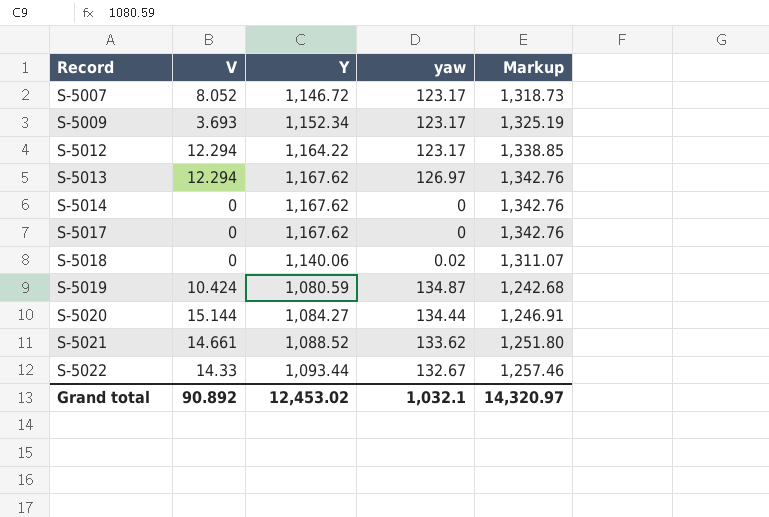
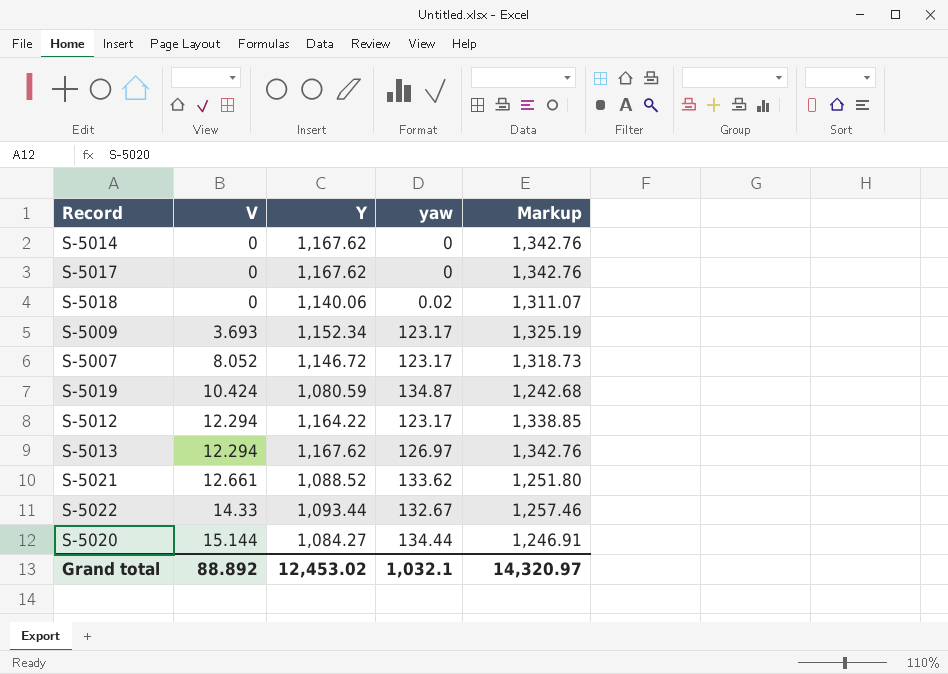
row order: Record ascending -> V ascending
S-5021 | V: 14.661 -> 12.661
Grand total | V: 90.892 -> 88.892

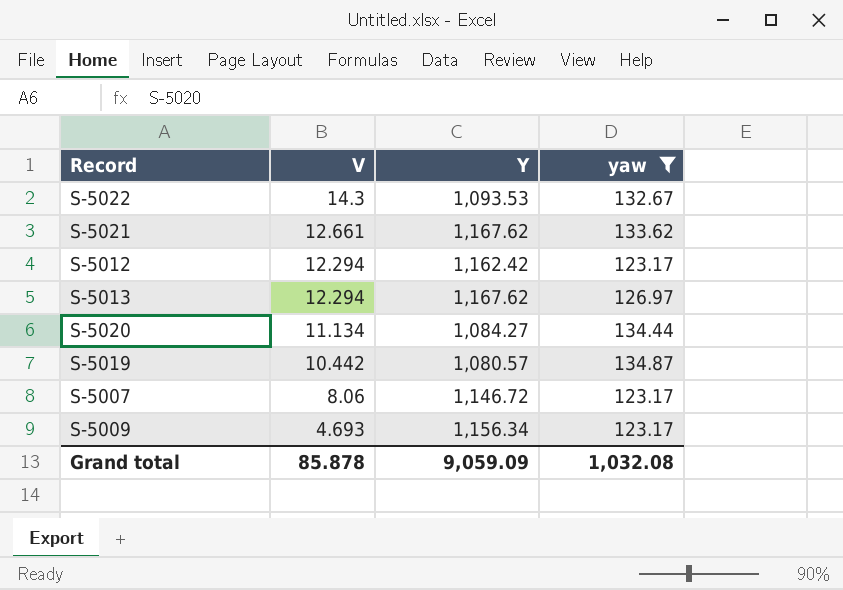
filter: none -> yaw >= 123.17
row order: V ascending -> V descending
column Markup | formula: [Y] * 1.15 -> none
S-5022 | V: 14.33 -> 14.3
S-5022 | Y: 1,093.44 -> 1,093.53
S-5021 | Y: 1,088.52 -> 1,167.62
S-5012 | Y: 1,164.22 -> 1,162.42
S-5020 | V: 15.144 -> 11.134
S-5019 | V: 10.424 -> 10.442
S-5019 | Y: 1,080.59 -> 1,080.57
S-5007 | V: 8.052 -> 8.06
S-5009 | V: 3.693 -> 4.693
S-5009 | Y: 1,152.34 -> 1,156.34
Grand total | V: 88.892 -> 85.878
Grand total | Y: 12,453.02 -> 9,059.09
Grand total | yaw: 1,032.1 -> 1,032.08

